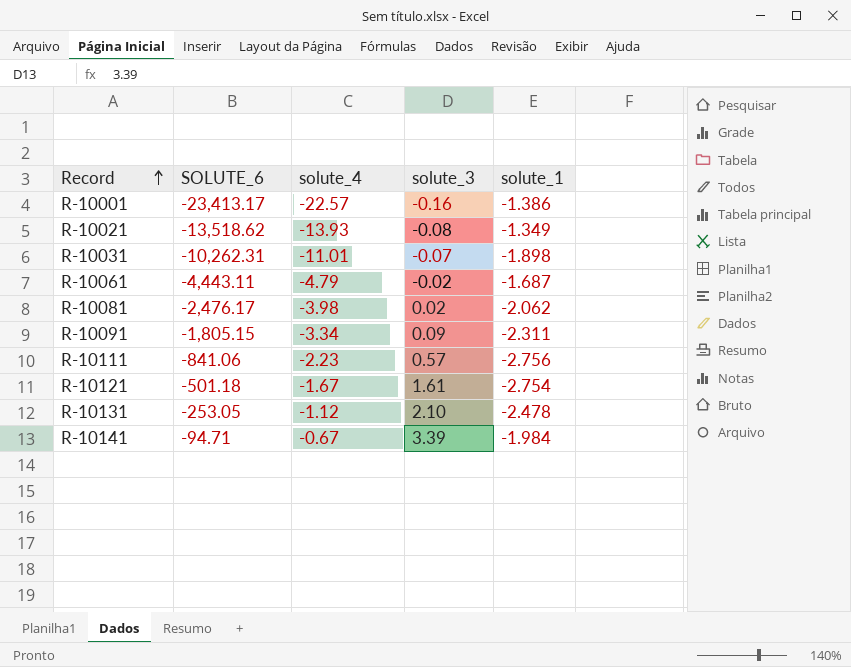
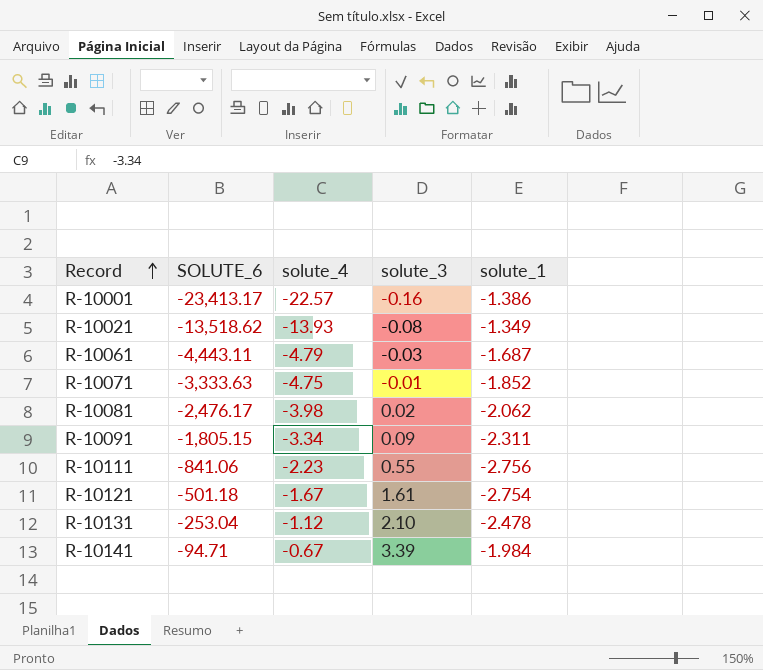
row R-10031: -10,262.31 | -11.01 | -0.07 | -1.898 -> none
R-10061 | solute_3: -0.02 -> -0.03
row R-10071: none -> -3,333.63 | -4.75 | -0.01 | -1.852
R-10111 | solute_3: 0.57 -> 0.55
R-10131 | SOLUTE_6: -253.05 -> -253.04

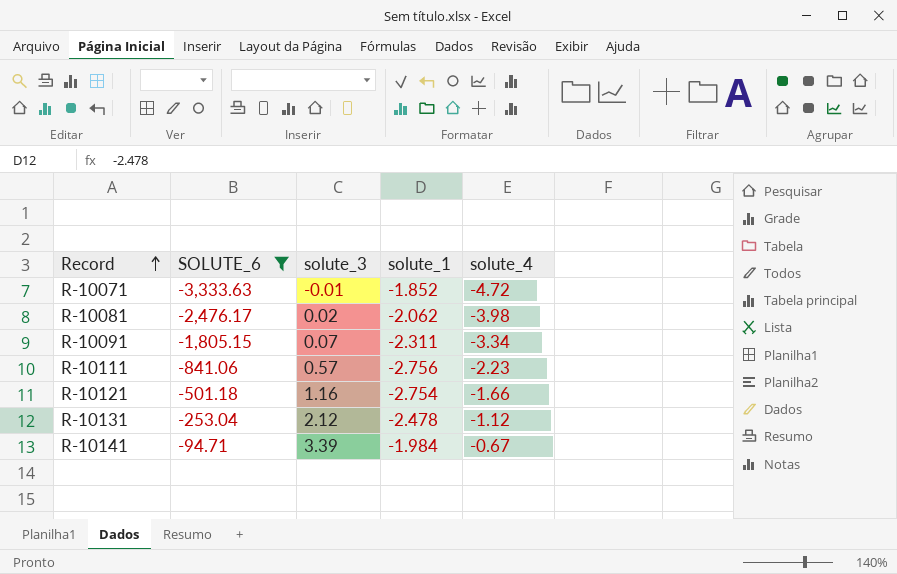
filter: none -> SOLUTE_6 >= -3,333.63
column solute_4 | position: 3 -> 5
R-10071 | solute_4: -4.75 -> -4.72
R-10091 | solute_3: 0.09 -> 0.07
R-10111 | solute_3: 0.55 -> 0.57
R-10121 | solute_3: 1.61 -> 1.16
R-10121 | solute_4: -1.67 -> -1.66
R-10131 | solute_3: 2.10 -> 2.12

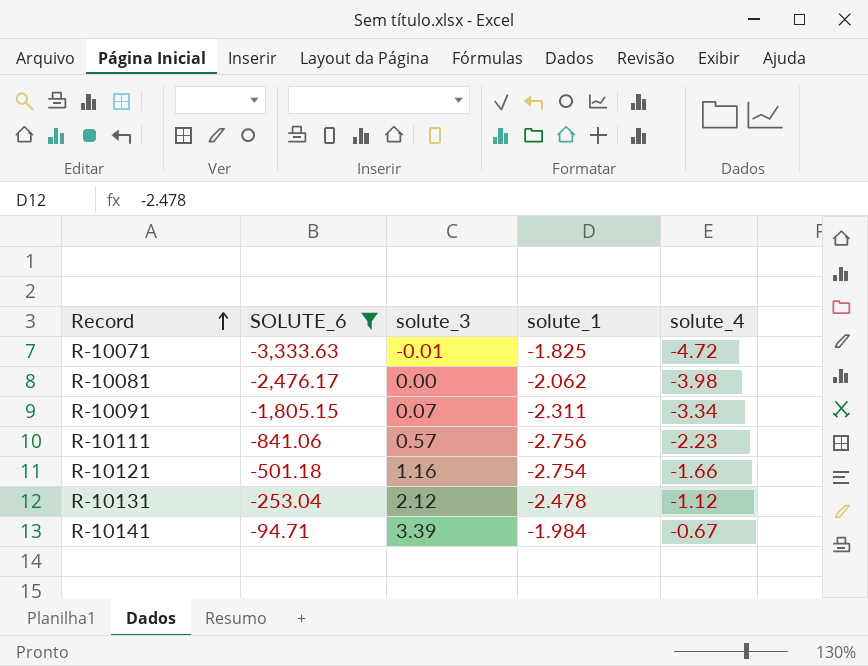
R-10071 | solute_1: -1.852 -> -1.825
R-10081 | solute_3: 0.02 -> 0.00

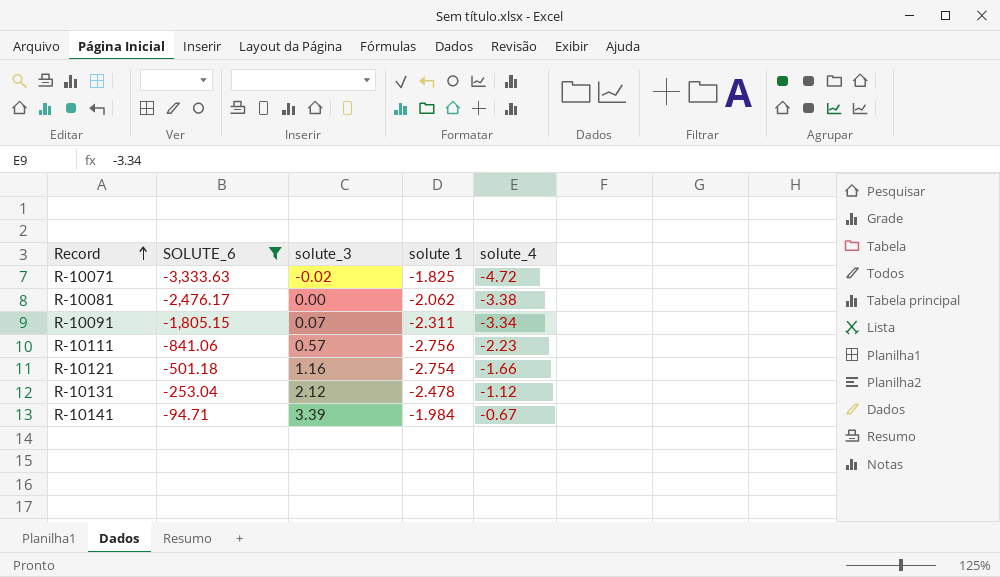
column name: solute_1 -> solute 1
R-10071 | solute_3: -0.01 -> -0.02
R-10081 | solute_4: -3.98 -> -3.38

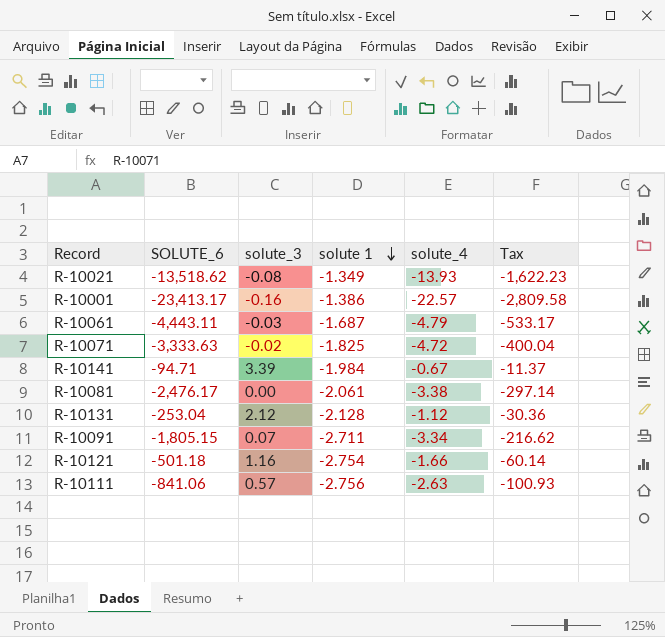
filter: SOLUTE_6 >= -3,333.63 -> none
row order: Record ascending -> solute 1 descending
column Tax | formula: none -> [SOLUTE_6] * 0.12
R-10081 | solute 1: -2.062 -> -2.061
R-10131 | solute 1: -2.478 -> -2.128
R-10091 | solute 1: -2.311 -> -2.711
R-10111 | solute_4: -2.23 -> -2.63

